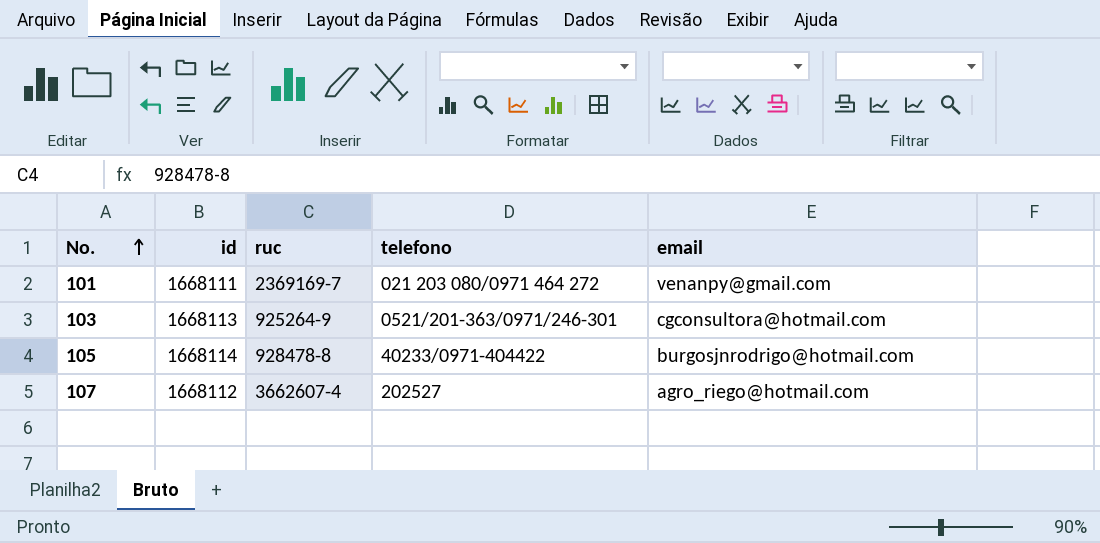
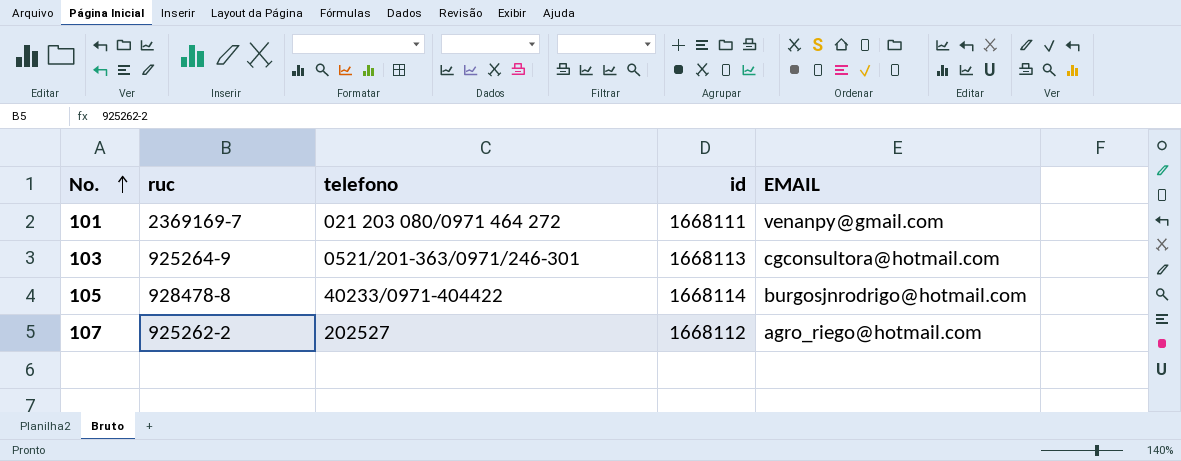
column id | position: 2 -> 4
column name: email -> EMAIL
107 | ruc: 3662607-4 -> 925262-2

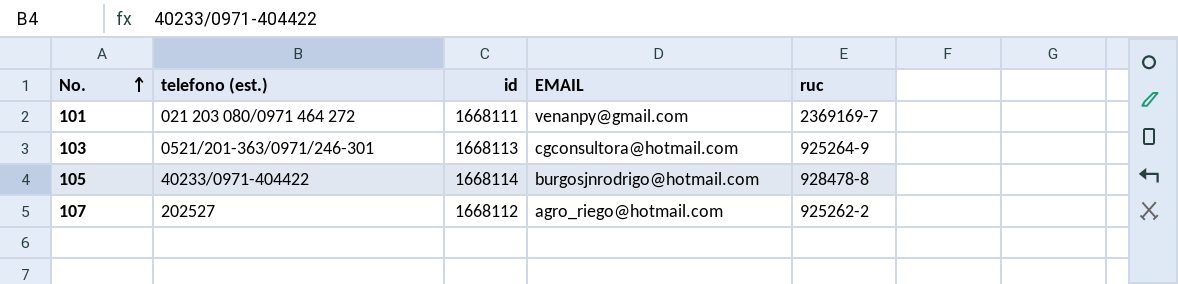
column name: telefono -> telefono (est.)
column ruc | position: 2 -> 5

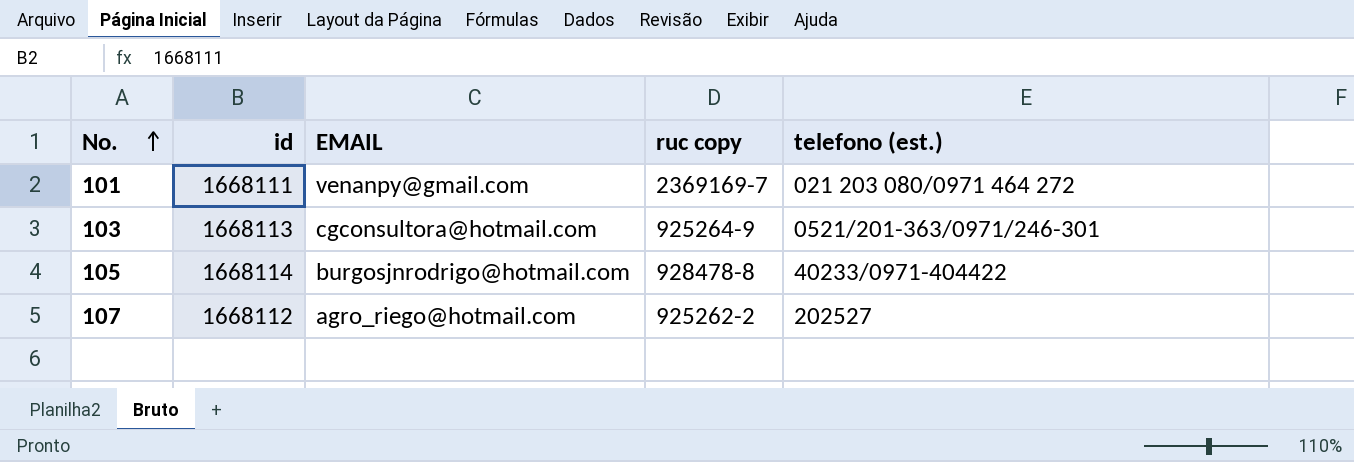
column name: ruc -> ruc copy
column telefono (est.) | position: 2 -> 5

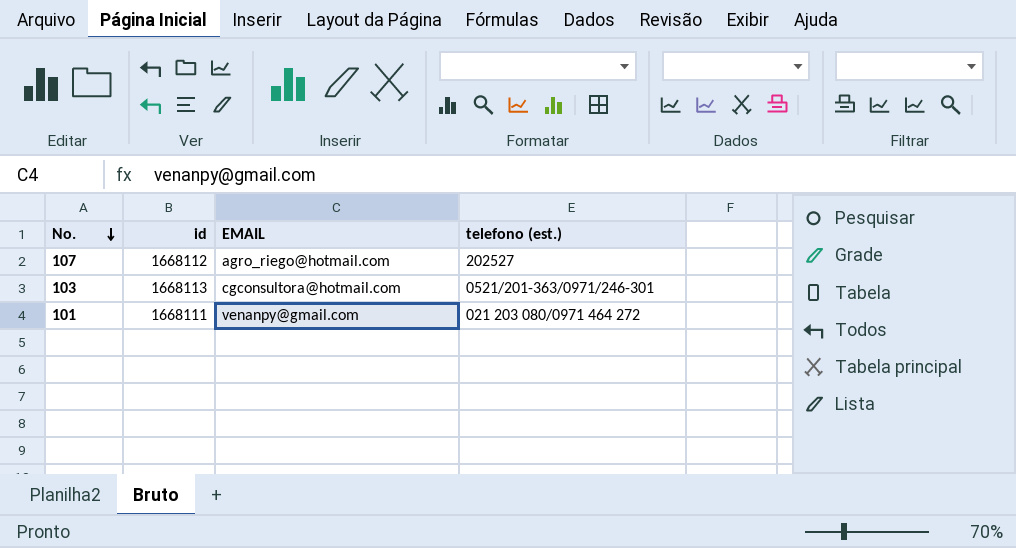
row order: No. ascending -> No. descending
column ruc copy | position: 4 -> none
row 105: 1668114 | burgosjnrodrigo@hotmail.com | 928478-8 | 40233/0971-404422 -> none

